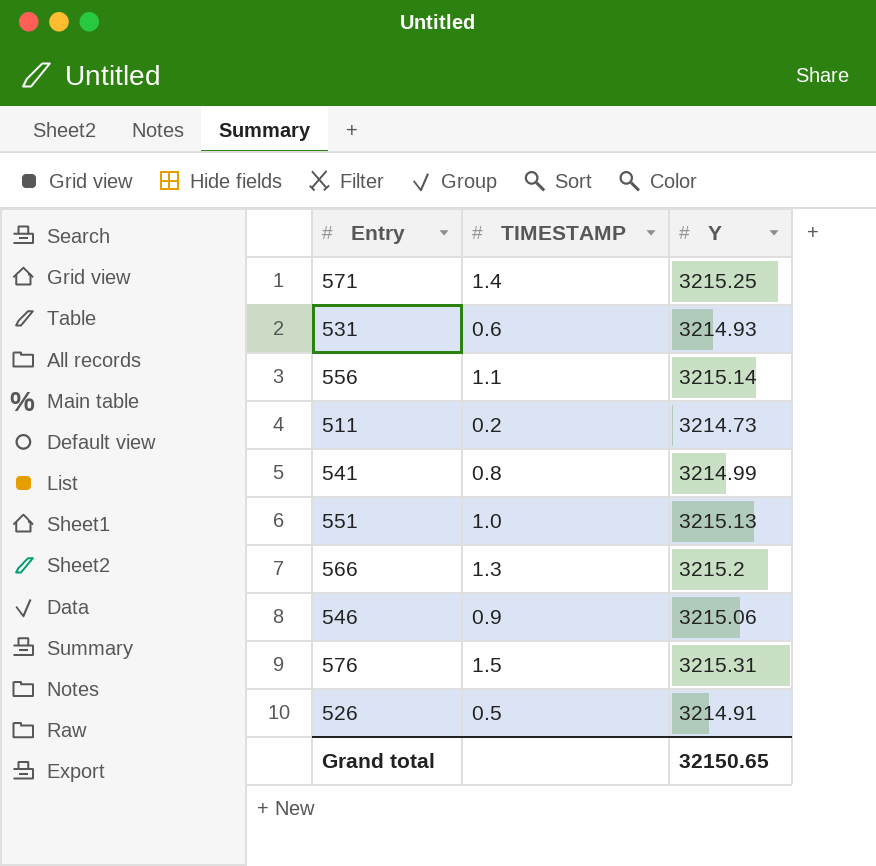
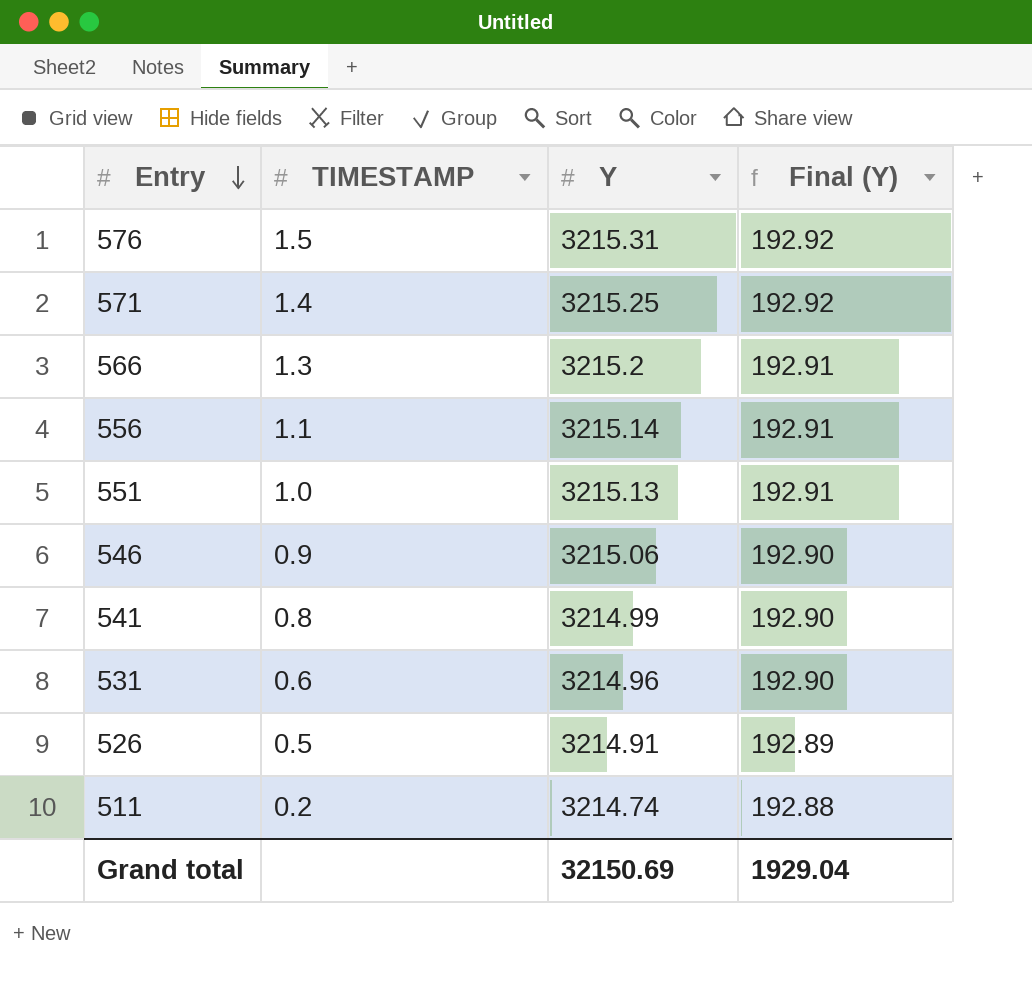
row order: none -> Entry descending
column Final (Y) | formula: none -> [Y] * 0.06
531 | Y: 3214.93 -> 3214.96
511 | Y: 3214.73 -> 3214.74
Grand total | Y: 32150.65 -> 32150.69

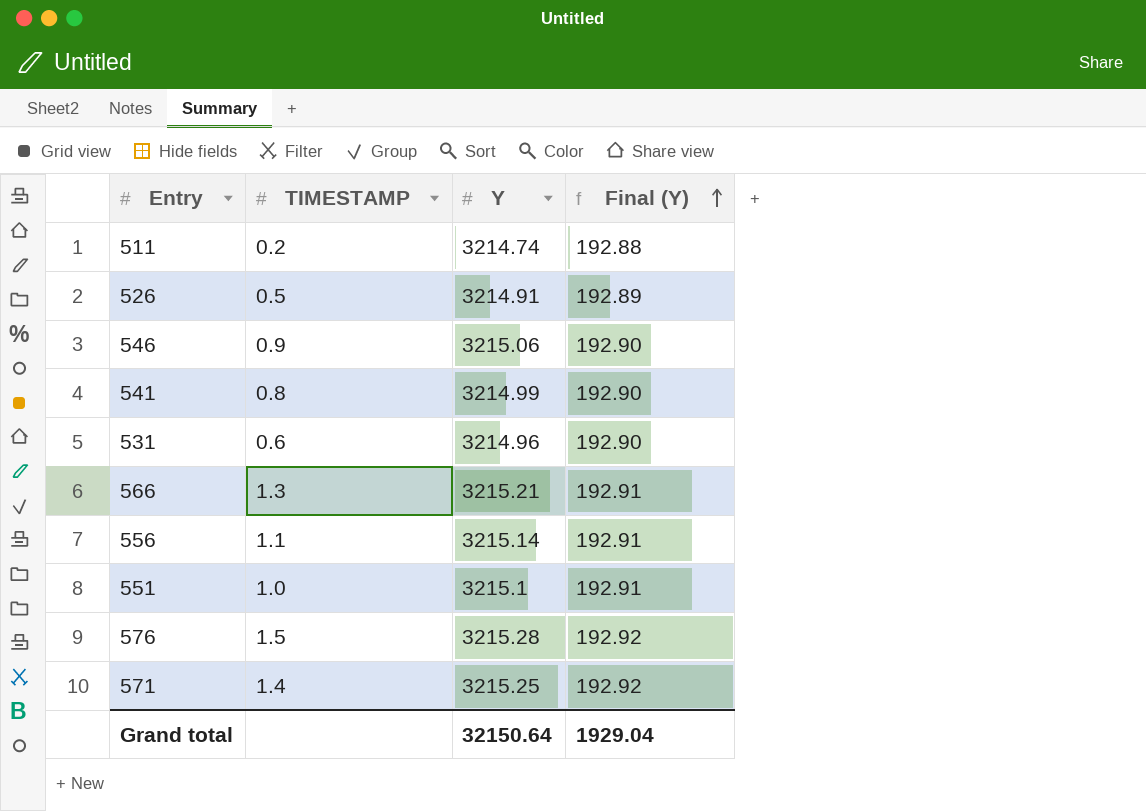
row order: Entry descending -> Final (Y) ascending
566 | Y: 3215.2 -> 3215.21
551 | Y: 3215.13 -> 3215.1
576 | Y: 3215.31 -> 3215.28
Grand total | Y: 32150.69 -> 32150.64

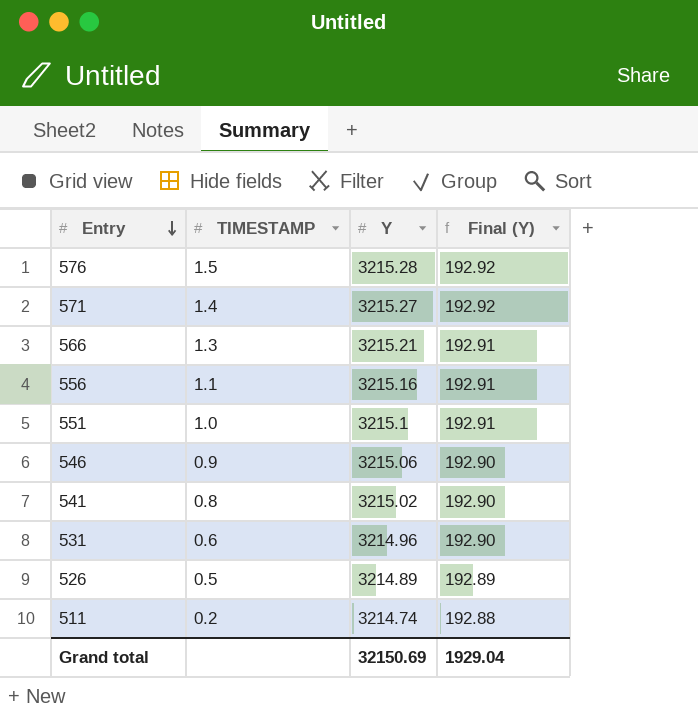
row order: Final (Y) ascending -> Entry descending
571 | Y: 3215.25 -> 3215.27
556 | Y: 3215.14 -> 3215.16
541 | Y: 3214.99 -> 3215.02
526 | Y: 3214.91 -> 3214.89
Grand total | Y: 32150.64 -> 32150.69

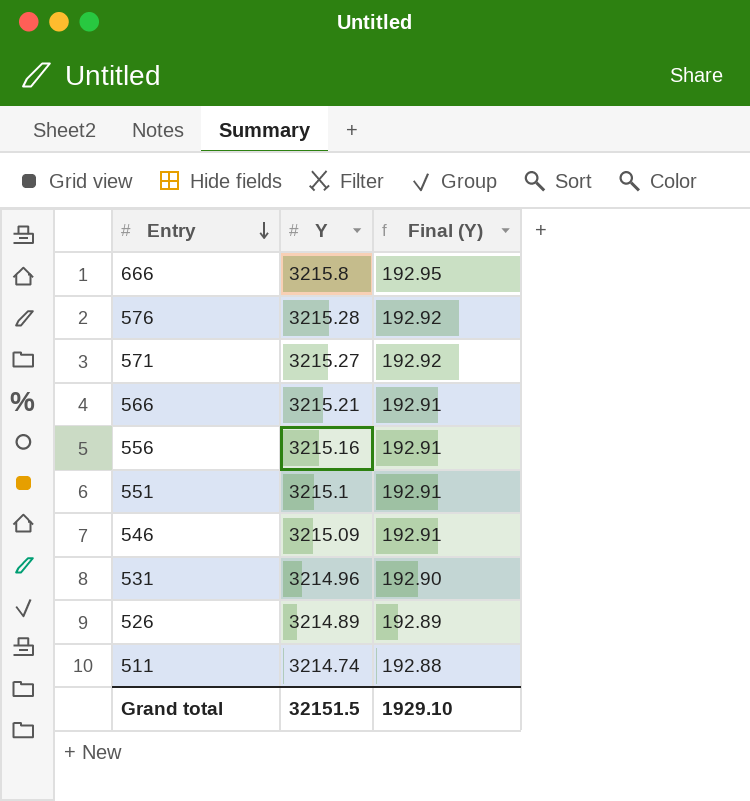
column TIMESTAMP | position: 2 -> none
row 541: 0.8 | 3215.02 | 192.90 -> none
row 666: none -> 3215.8 | 192.95
546 | Y: 3215.06 -> 3215.09
546 | Final (Y): 192.90 -> 192.91
Grand total | Y: 32150.69 -> 32151.5
Grand total | Final (Y): 1929.04 -> 1929.10

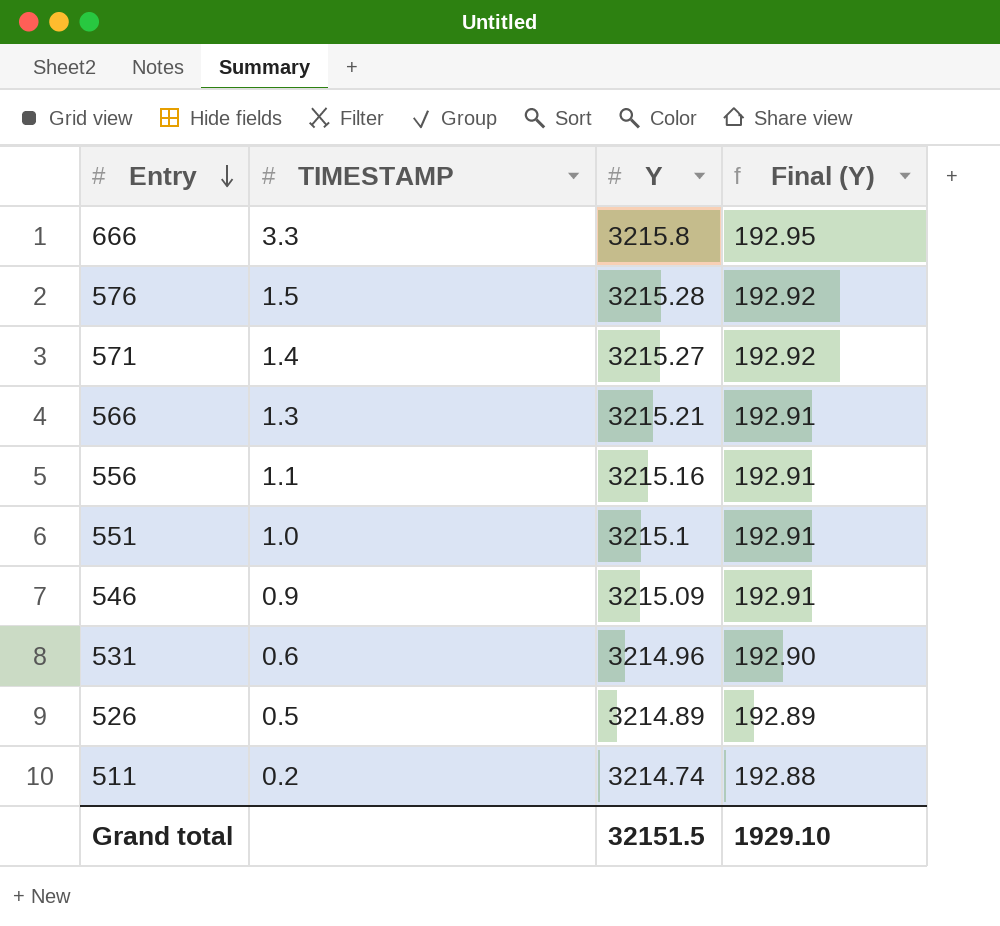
column TIMESTAMP | position: none -> 2

